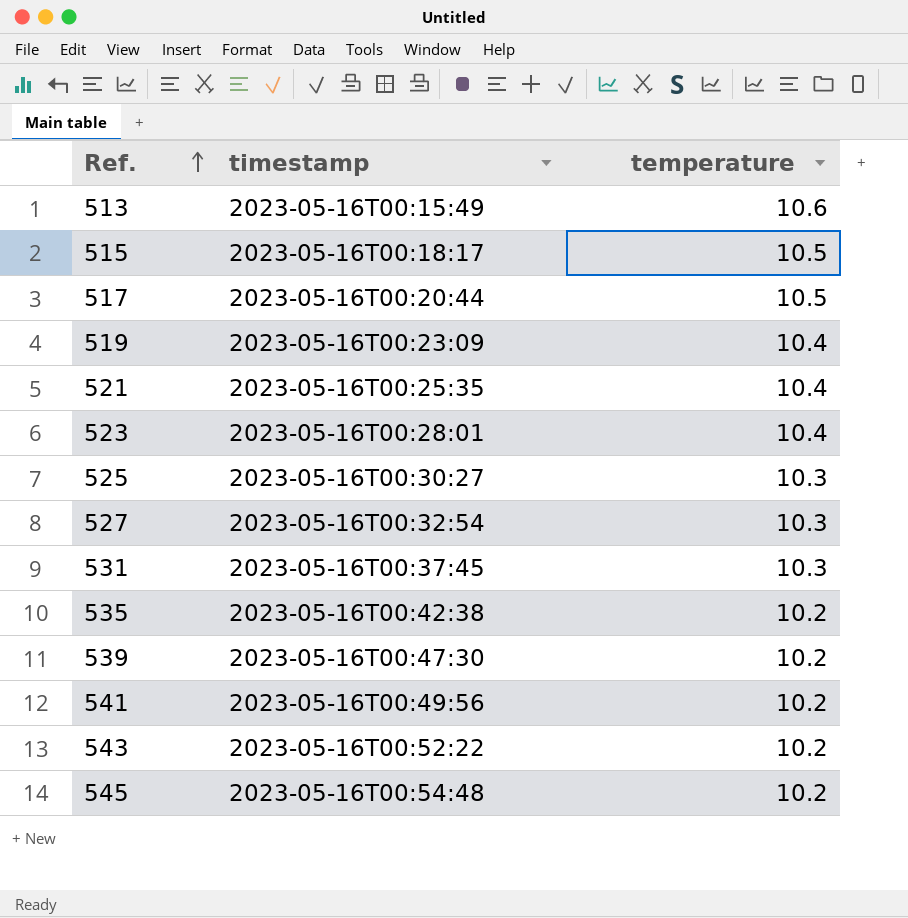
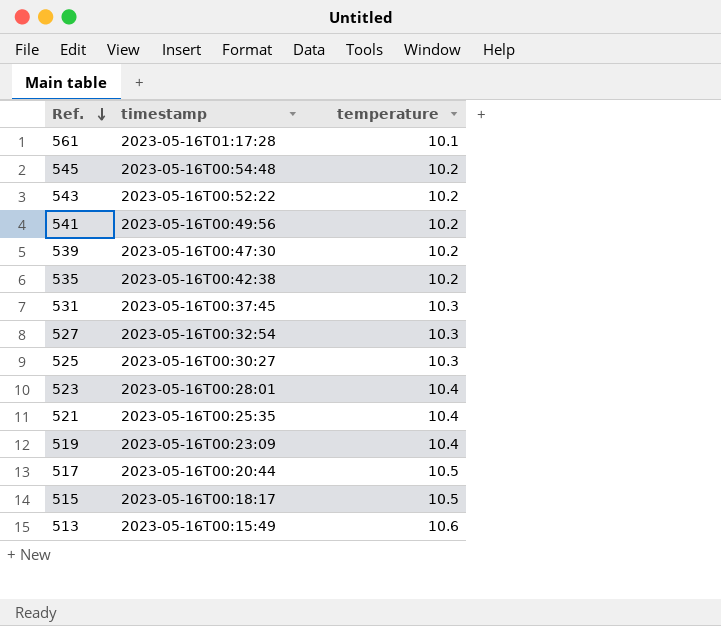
row order: Ref. ascending -> Ref. descending
row 561: none -> 2023-05-16T01:17:28 | 10.1

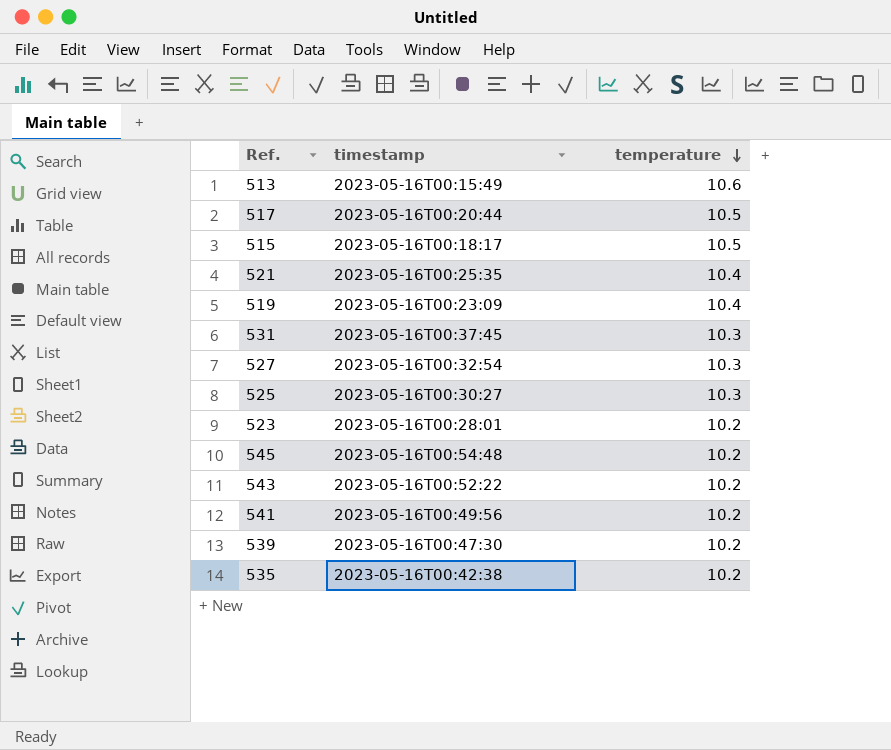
row order: Ref. descending -> temperature descending
row 561: 2023-05-16T01:17:28 | 10.1 -> none
523 | temperature: 10.4 -> 10.2

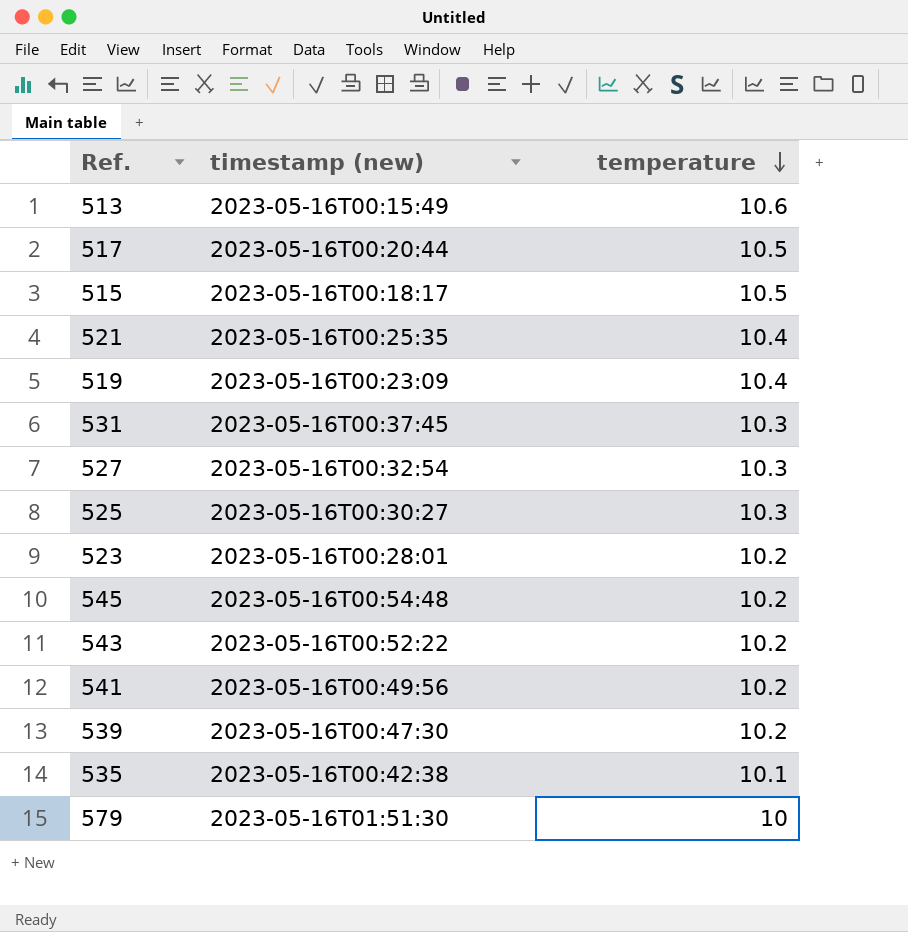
column name: timestamp -> timestamp (new)
535 | temperature: 10.2 -> 10.1
row 579: none -> 2023-05-16T01:51:30 | 10

